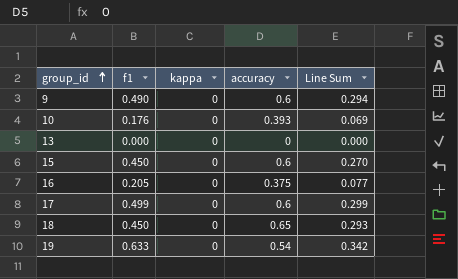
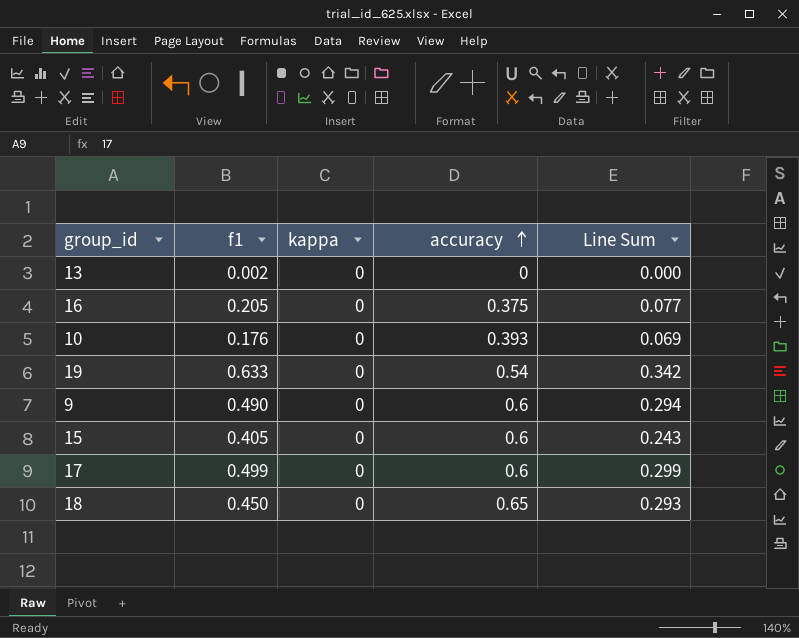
row order: group_id ascending -> accuracy ascending
13 | f1: 0.000 -> 0.002
15 | f1: 0.450 -> 0.405
15 | Line Sum: 0.270 -> 0.243

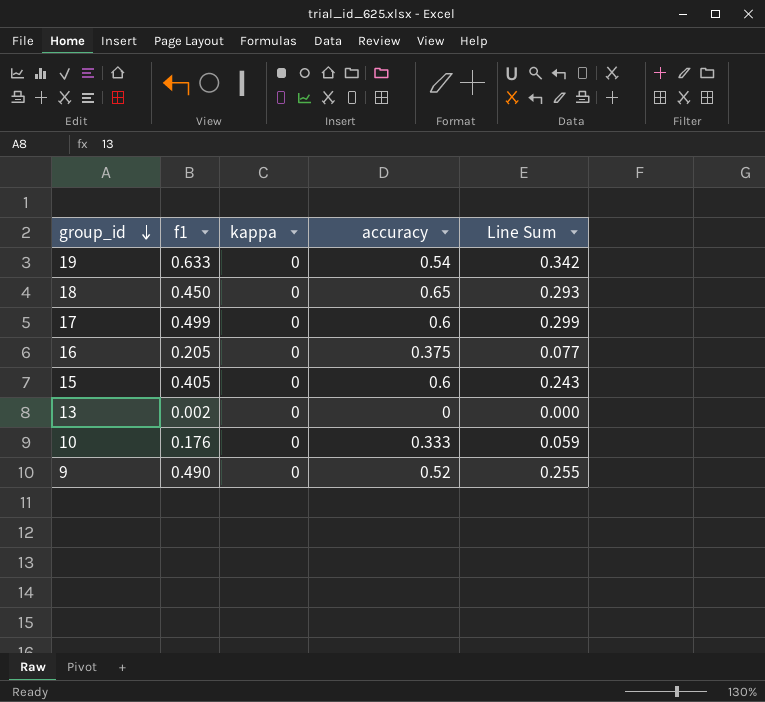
row order: accuracy ascending -> group_id descending
10 | accuracy: 0.393 -> 0.333
10 | Line Sum: 0.069 -> 0.059
9 | accuracy: 0.6 -> 0.52
9 | Line Sum: 0.294 -> 0.255

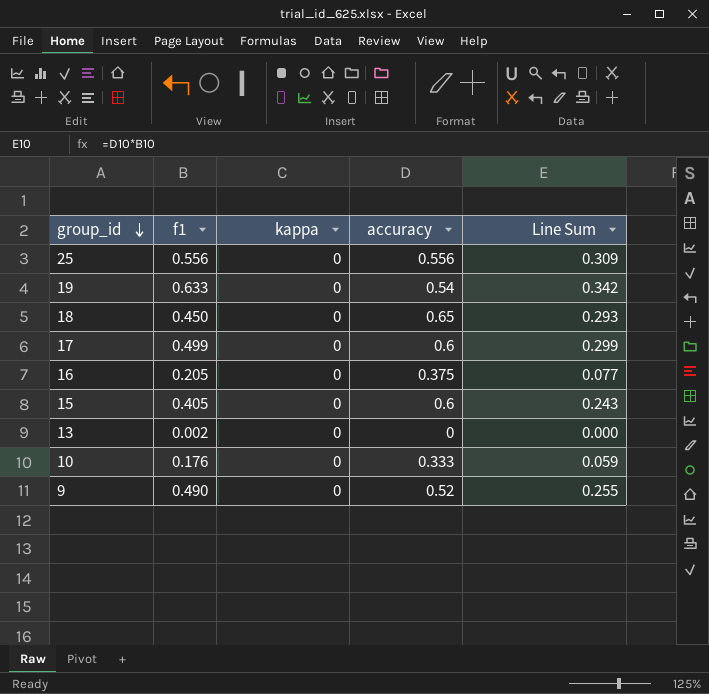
row 25: none -> 0.556 | 0 | 0.556 | 0.309

